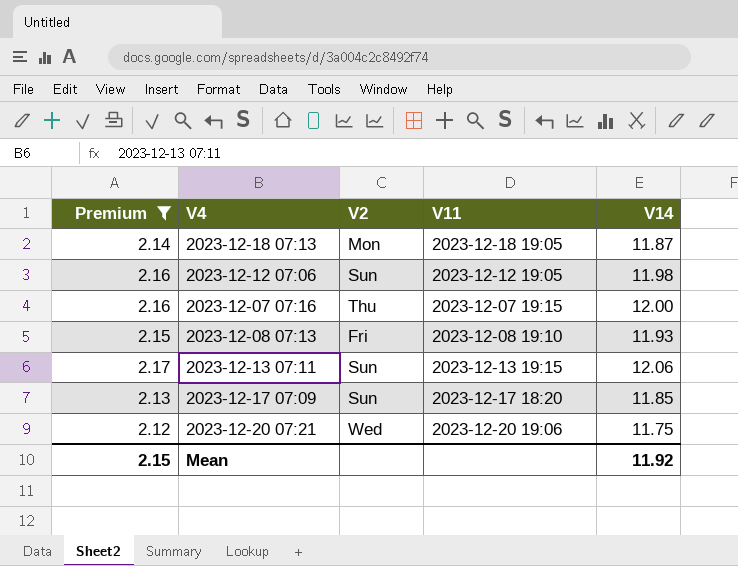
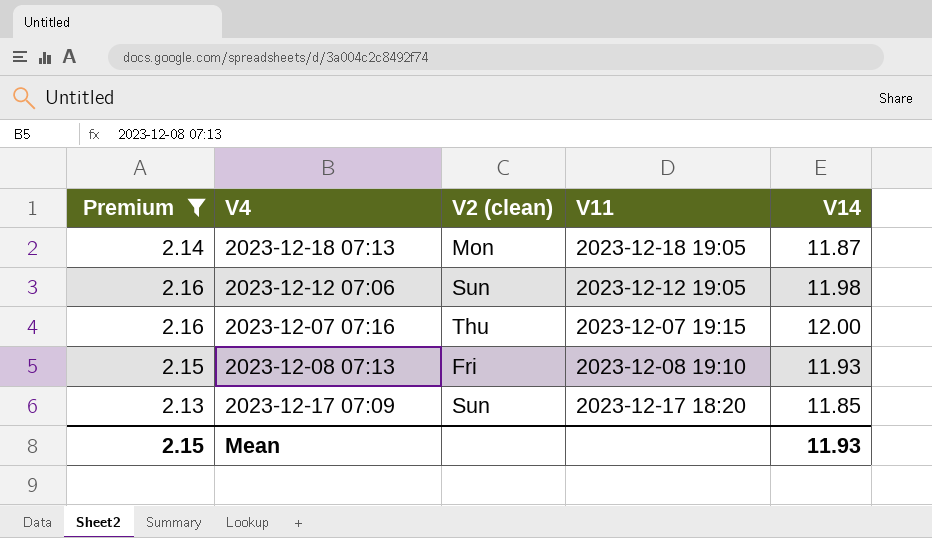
column name: V2 -> V2 (clean)
row 2023-12-13 07:11: 2.17 | Sun | 2023-12-13 19:15 | 12.06 -> none
row 2023-12-20 07:21: 2.12 | Wed | 2023-12-20 19:06 | 11.75 -> none
Mean | V14: 11.92 -> 11.93

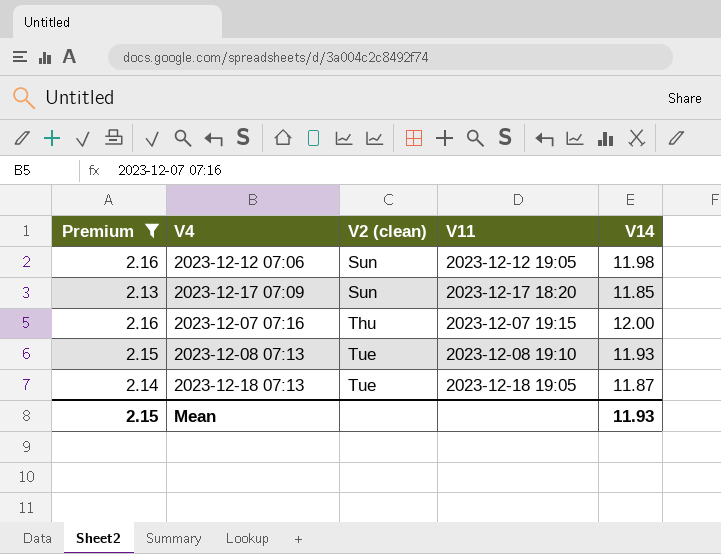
row order: none -> V2 (clean) ascending
2023-12-08 07:13 | V2 (clean): Fri -> Tue
2023-12-18 07:13 | V2 (clean): Mon -> Tue

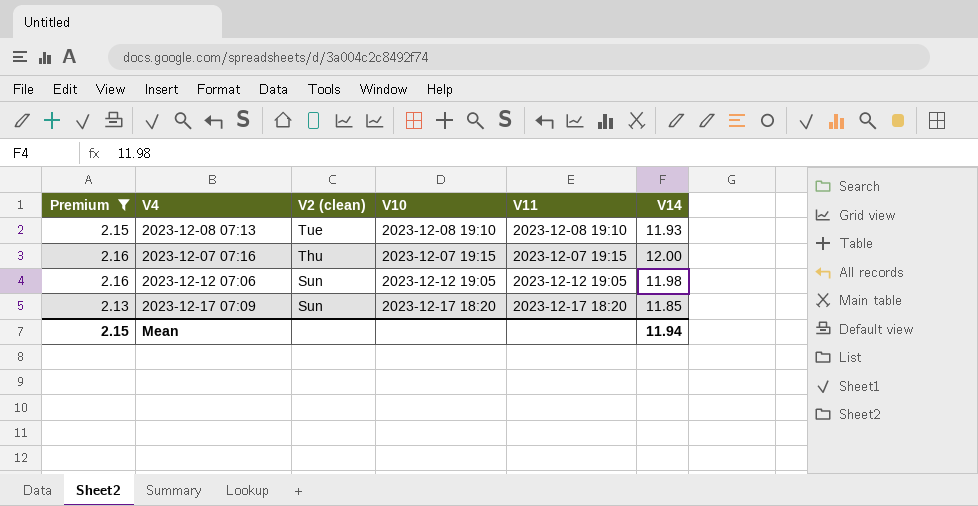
row order: V2 (clean) ascending -> V2 (clean) descending
column V10 | position: none -> 4
row 2023-12-18 07:13: 2.14 | Tue | 2023-12-18 19:05 | 11.87 -> none
Mean | V14: 11.93 -> 11.94

